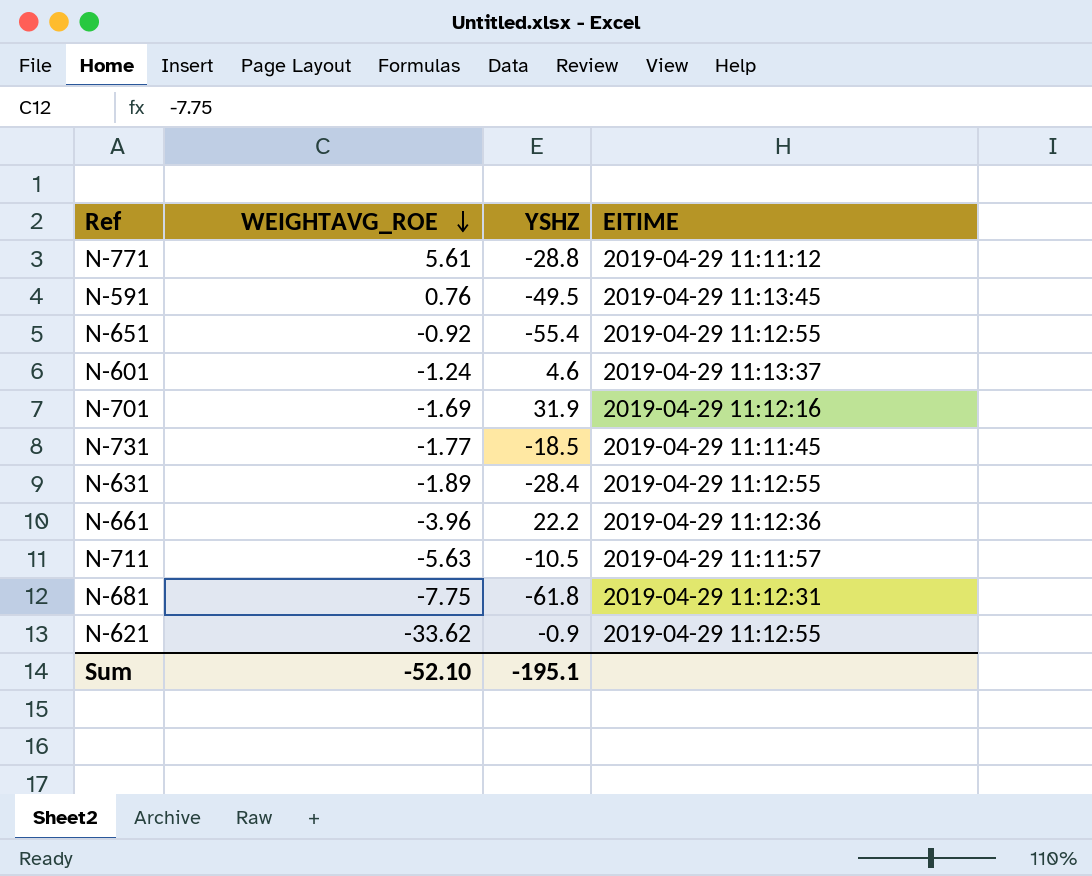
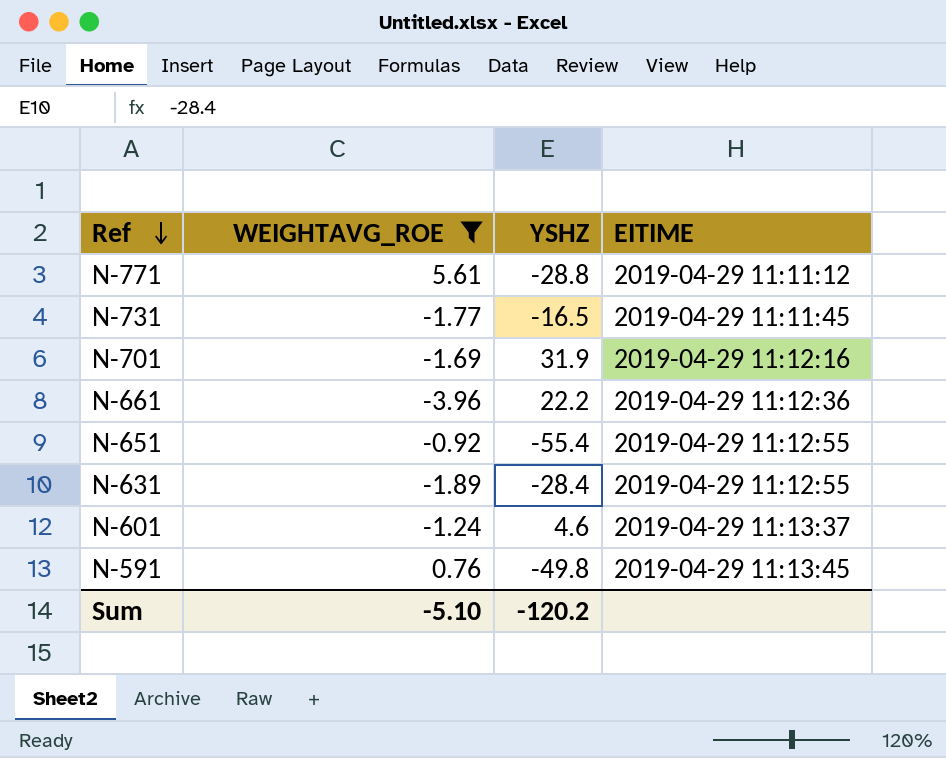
filter: none -> WEIGHTAVG_ROE >= -3.96
row order: WEIGHTAVG_ROE descending -> Ref descending
N-731 | YSHZ: -18.5 -> -16.5
N-591 | YSHZ: -49.5 -> -49.8
Sum | WEIGHTAVG_ROE: -52.10 -> -5.10
Sum | YSHZ: -195.1 -> -120.2

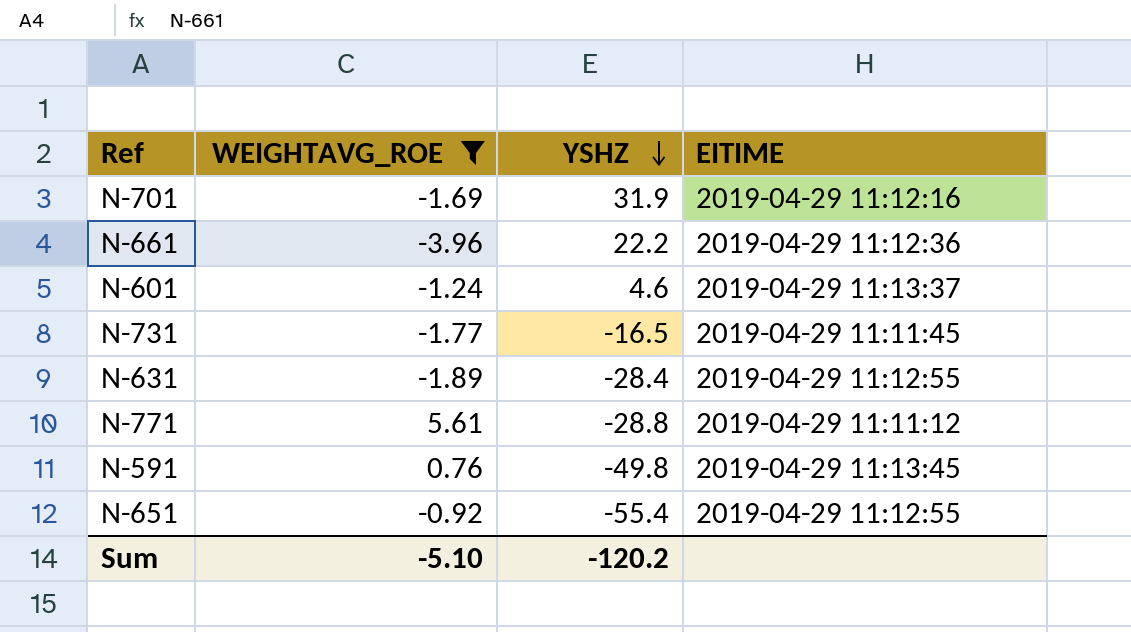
row order: Ref descending -> YSHZ descending

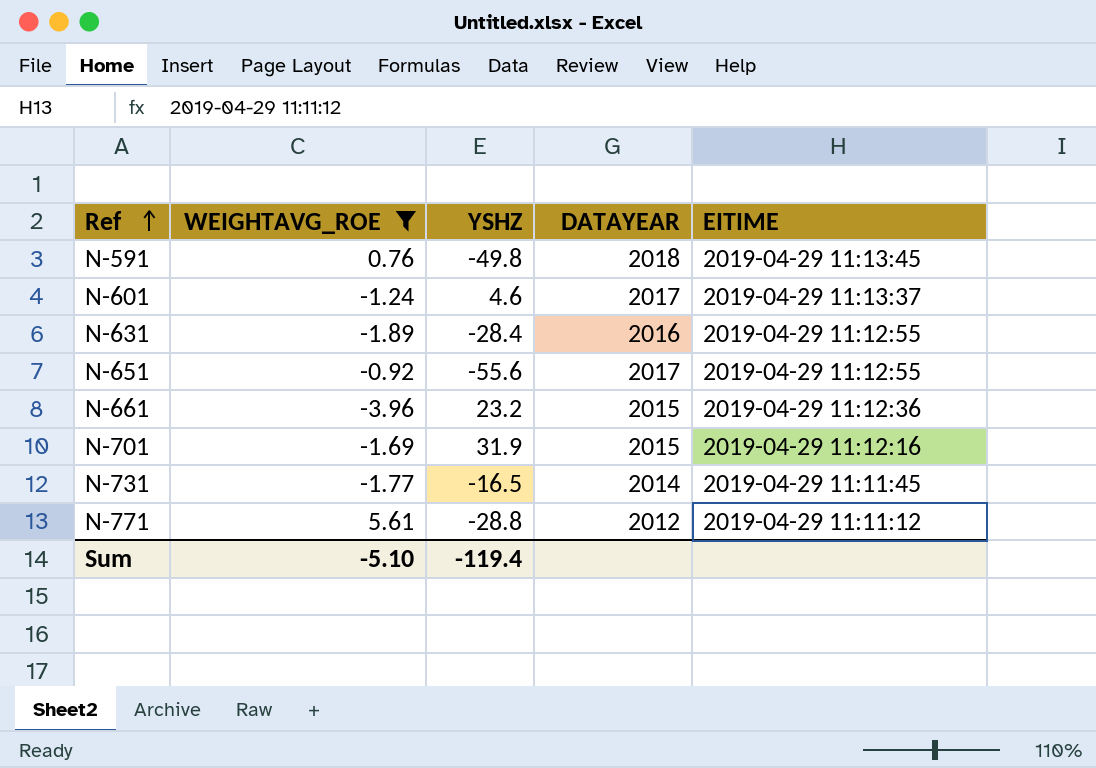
row order: YSHZ descending -> Ref ascending
column DATAYEAR | position: none -> 4
N-651 | YSHZ: -55.4 -> -55.6
N-661 | YSHZ: 22.2 -> 23.2
Sum | YSHZ: -120.2 -> -119.4

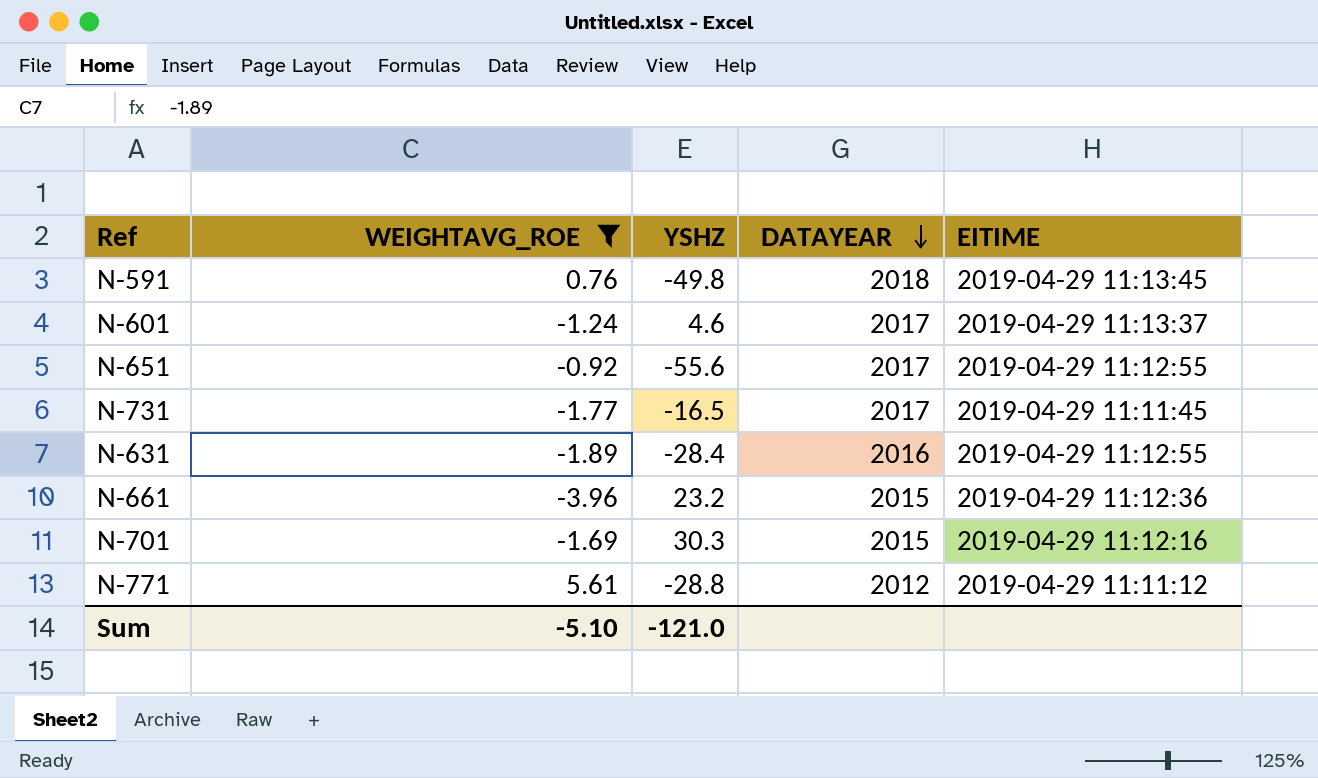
row order: Ref ascending -> DATAYEAR descending
N-731 | DATAYEAR: 2014 -> 2017
N-701 | YSHZ: 31.9 -> 30.3
Sum | YSHZ: -119.4 -> -121.0

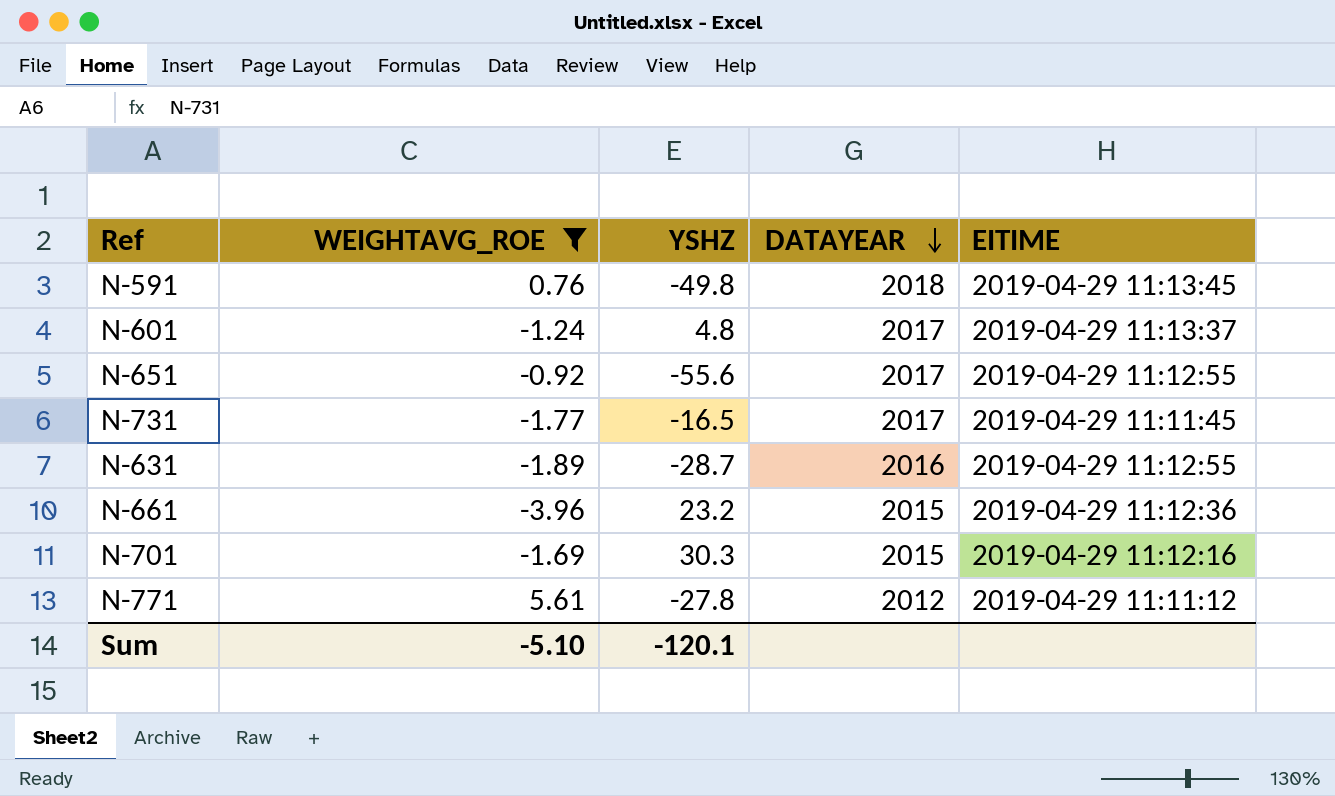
N-601 | YSHZ: 4.6 -> 4.8
N-631 | YSHZ: -28.4 -> -28.7
N-771 | YSHZ: -28.8 -> -27.8
Sum | YSHZ: -121.0 -> -120.1

